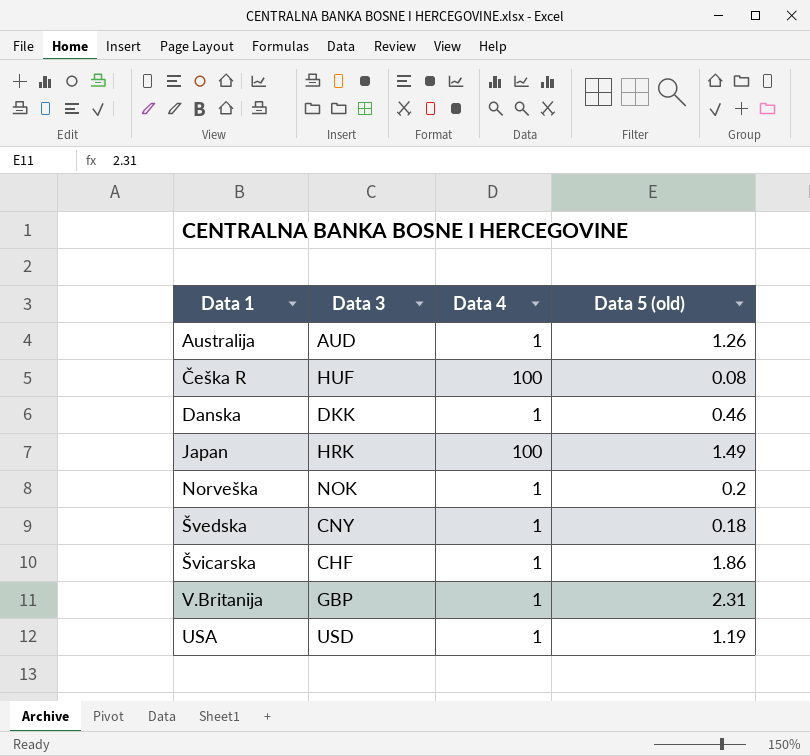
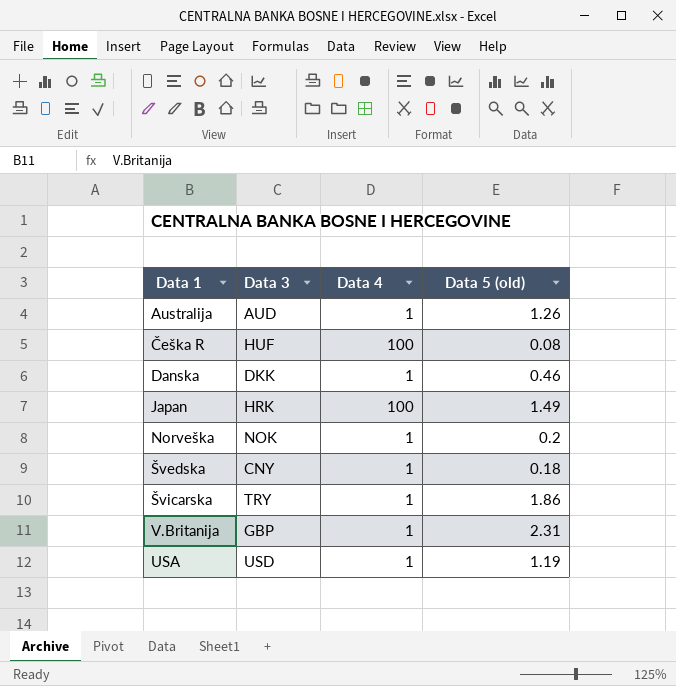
Švicarska | Data 3: CHF -> TRY

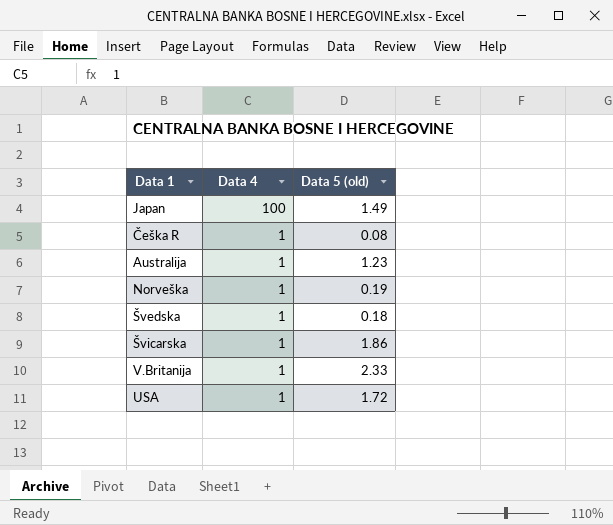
row order: none -> Data 4 descending
column Data 3 | position: 2 -> none
row Danska: DKK | 1 | 0.46 -> none
Češka R | Data 4: 100 -> 1
Australija | Data 5 (old): 1.26 -> 1.23
Norveška | Data 5 (old): 0.2 -> 0.19
V.Britanija | Data 5 (old): 2.31 -> 2.33
USA | Data 5 (old): 1.19 -> 1.72

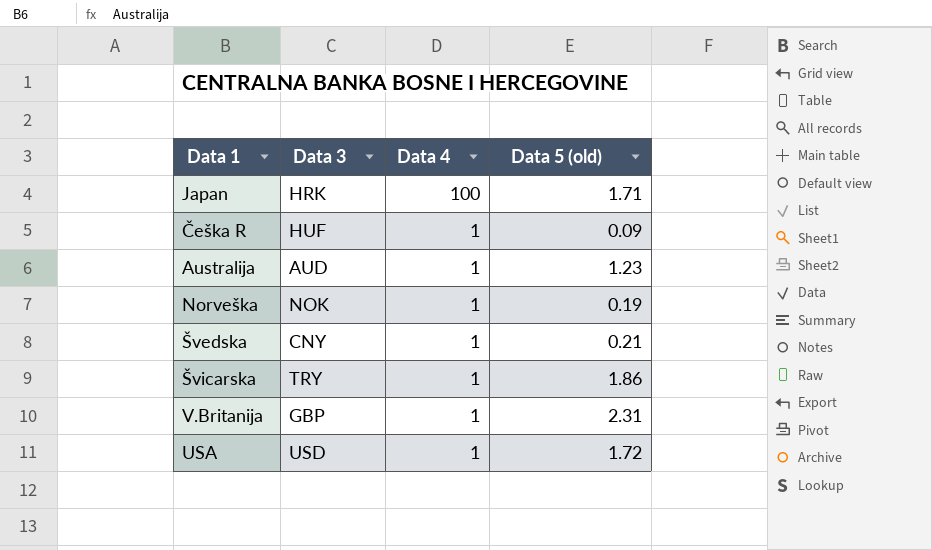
column Data 3 | position: none -> 2
Japan | Data 5 (old): 1.49 -> 1.71
Češka R | Data 5 (old): 0.08 -> 0.09
Švedska | Data 5 (old): 0.18 -> 0.21
V.Britanija | Data 5 (old): 2.33 -> 2.31

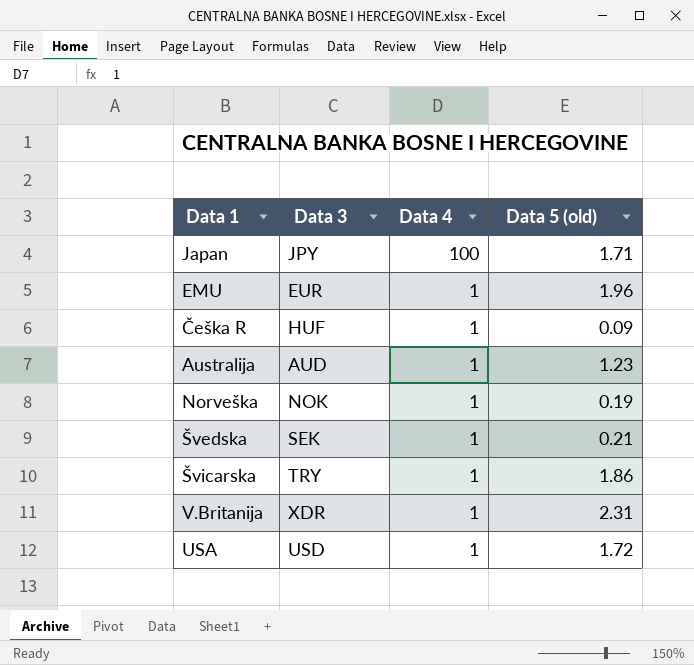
Japan | Data 3: HRK -> JPY
row EMU: none -> EUR | 1 | 1.96
Švedska | Data 3: CNY -> SEK
V.Britanija | Data 3: GBP -> XDR

